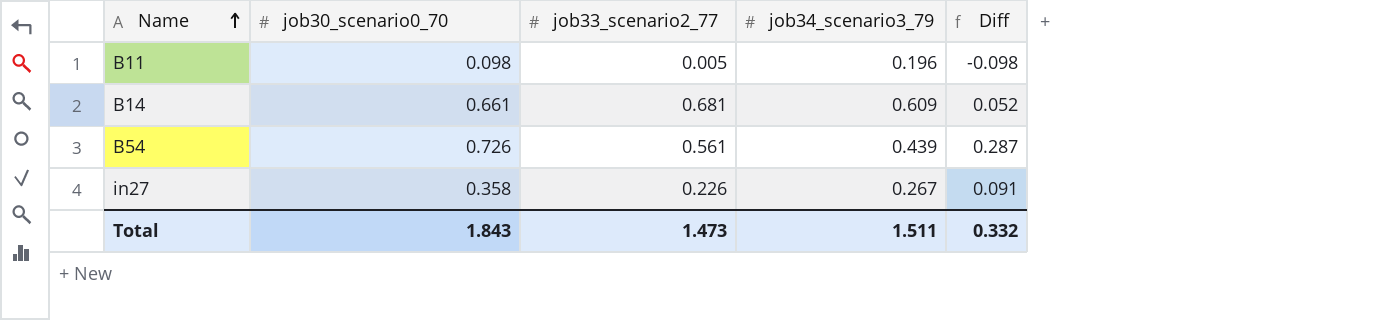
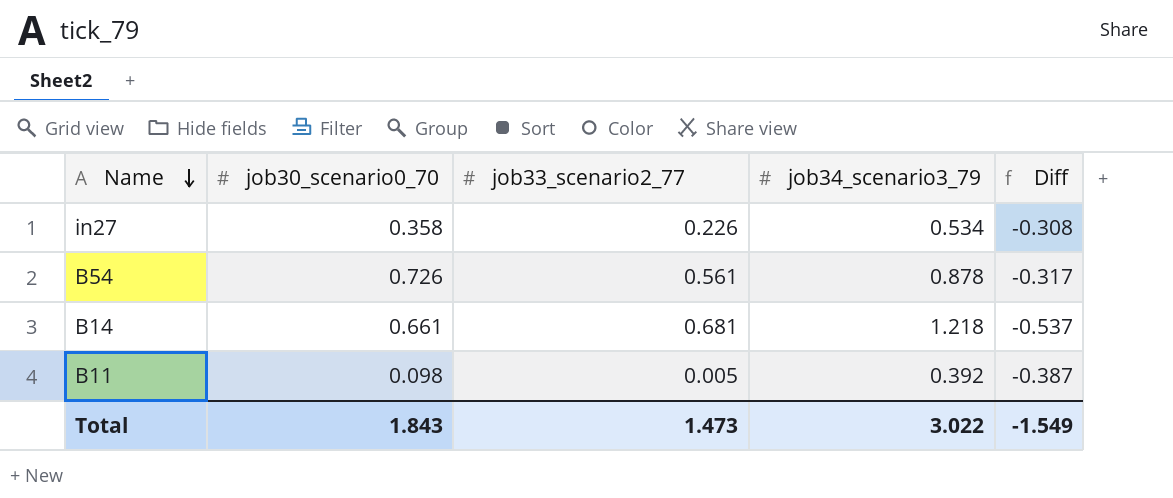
row order: Name ascending -> Name descending
column Diff | formula: [job30_scenario0_70] - [job34_scenario3_79] -> [job33_scenario2_77] - [job34_scenario3_79]
in27 | job34_scenario3_79: 0.267 -> 0.534
B54 | job34_scenario3_79: 0.439 -> 0.878
B14 | job34_scenario3_79: 0.609 -> 1.218
B11 | job34_scenario3_79: 0.196 -> 0.392
Total | job34_scenario3_79: 1.511 -> 3.022
Total | Diff: 0.332 -> -1.549

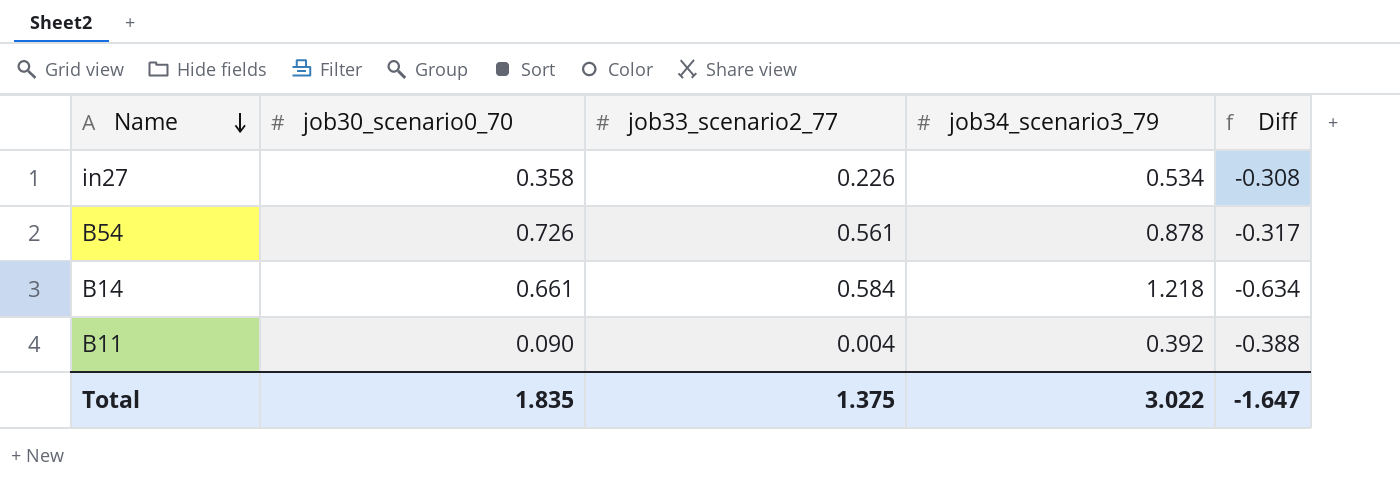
B14 | job33_scenario2_77: 0.681 -> 0.584
B14 | Diff: -0.537 -> -0.634
B11 | job30_scenario0_70: 0.098 -> 0.090
B11 | job33_scenario2_77: 0.005 -> 0.004
B11 | Diff: -0.387 -> -0.388
Total | job30_scenario0_70: 1.843 -> 1.835
Total | job33_scenario2_77: 1.473 -> 1.375
Total | Diff: -1.549 -> -1.647

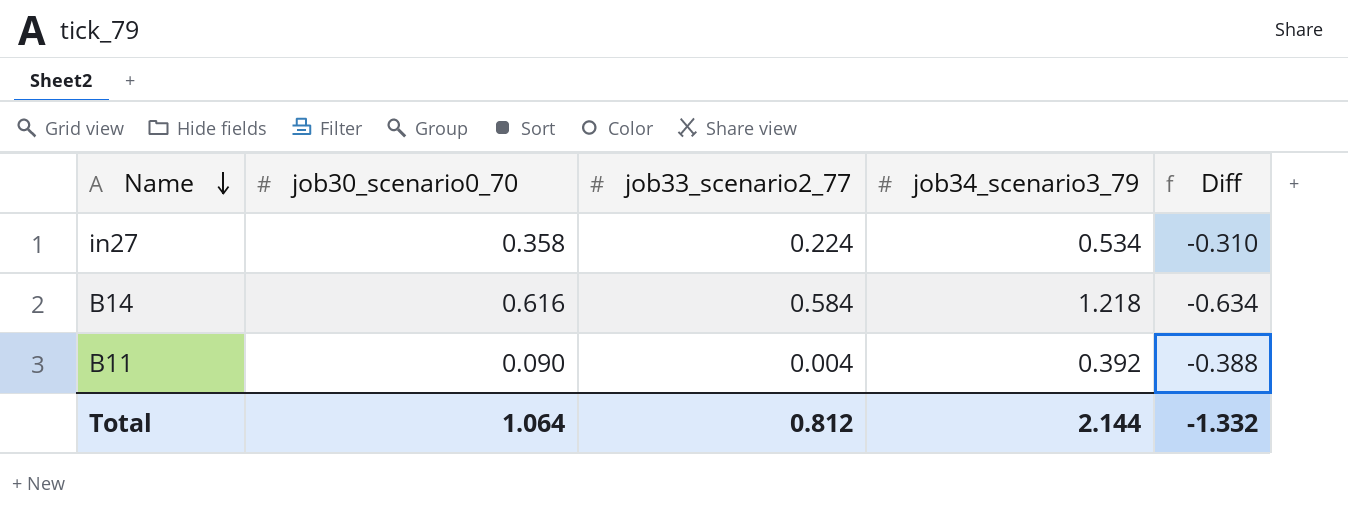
row B54: 0.726 | 0.561 | 0.878 | -0.317 -> none
in27 | job33_scenario2_77: 0.226 -> 0.224
in27 | Diff: -0.308 -> -0.310
B14 | job30_scenario0_70: 0.661 -> 0.616
Total | job30_scenario0_70: 1.835 -> 1.064
Total | job33_scenario2_77: 1.375 -> 0.812
Total | job34_scenario3_79: 3.022 -> 2.144
Total | Diff: -1.647 -> -1.332

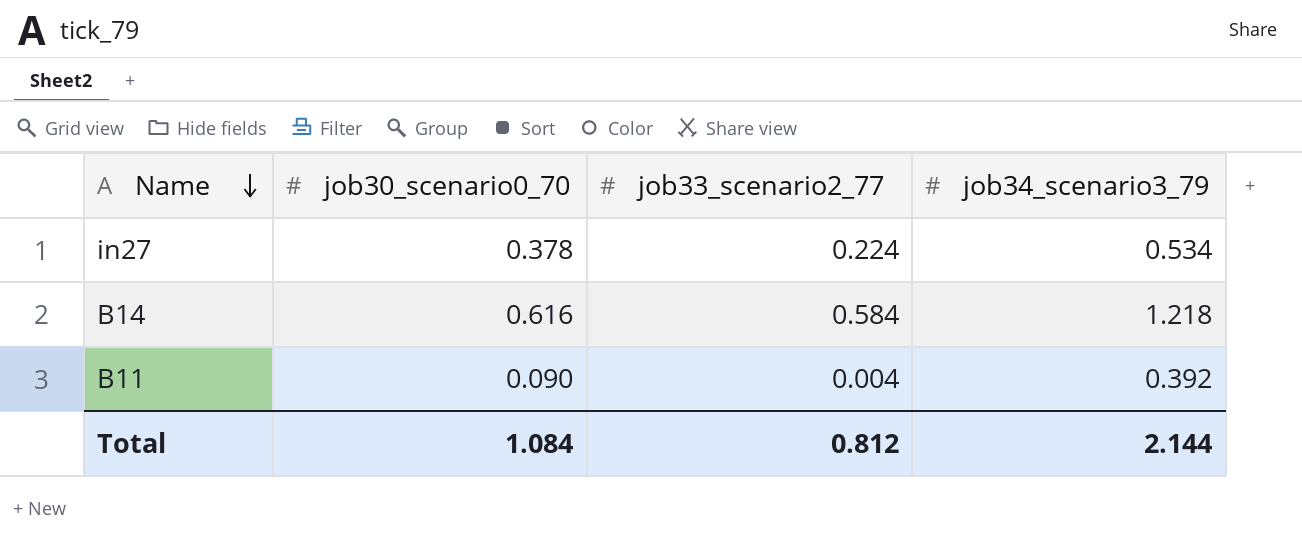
column Diff | formula: [job33_scenario2_77] - [job34_scenario3_79] -> none
in27 | job30_scenario0_70: 0.358 -> 0.378
Total | job30_scenario0_70: 1.064 -> 1.084

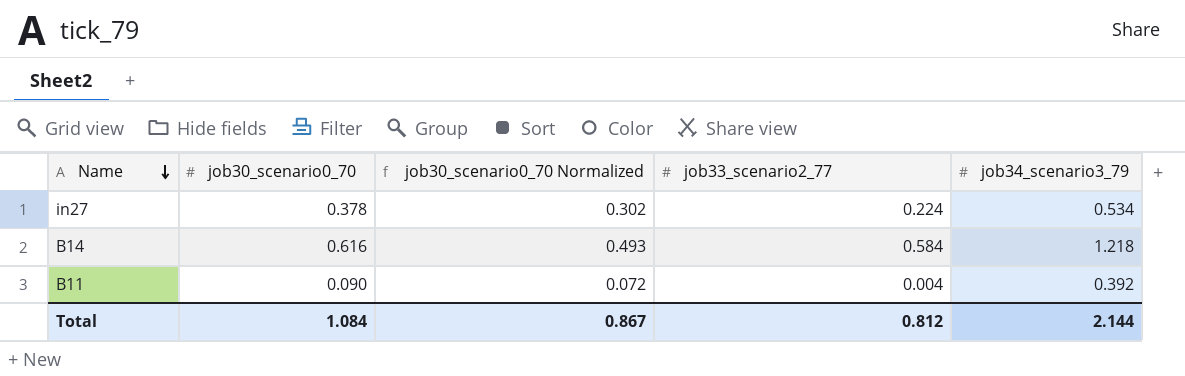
column job30_scenario0_70 Normalized | formula: none -> [job30_scenario0_70] * 0.8

